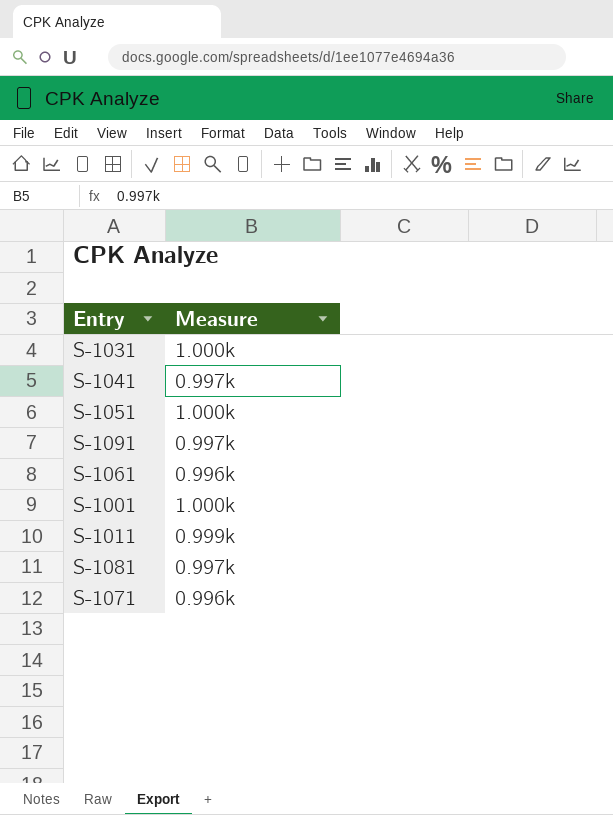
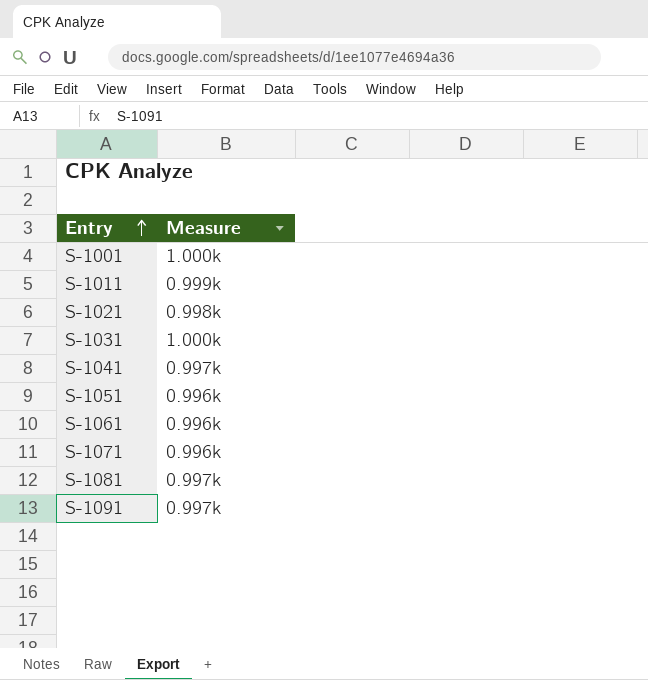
row order: none -> Entry ascending
row S-1021: none -> 0.998k
S-1051 | Measure: 1.000k -> 0.996k

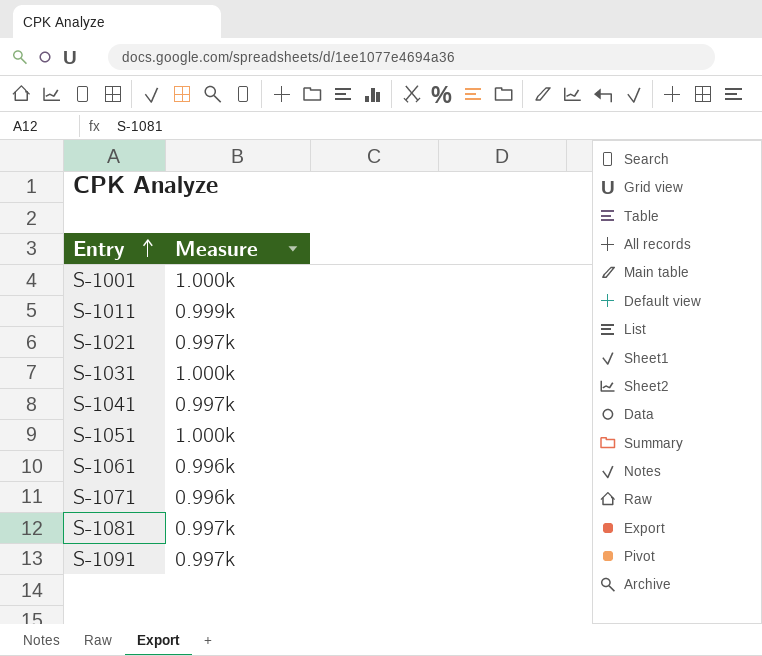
S-1021 | Measure: 0.998k -> 0.997k
S-1051 | Measure: 0.996k -> 1.000k

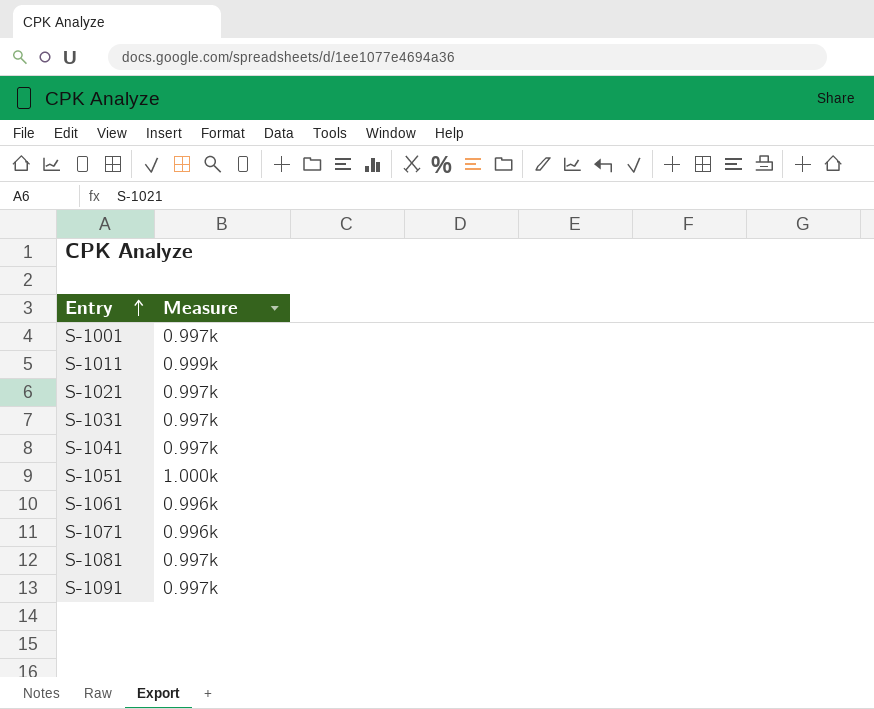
S-1001 | Measure: 1.000k -> 0.997k
S-1031 | Measure: 1.000k -> 0.997k

